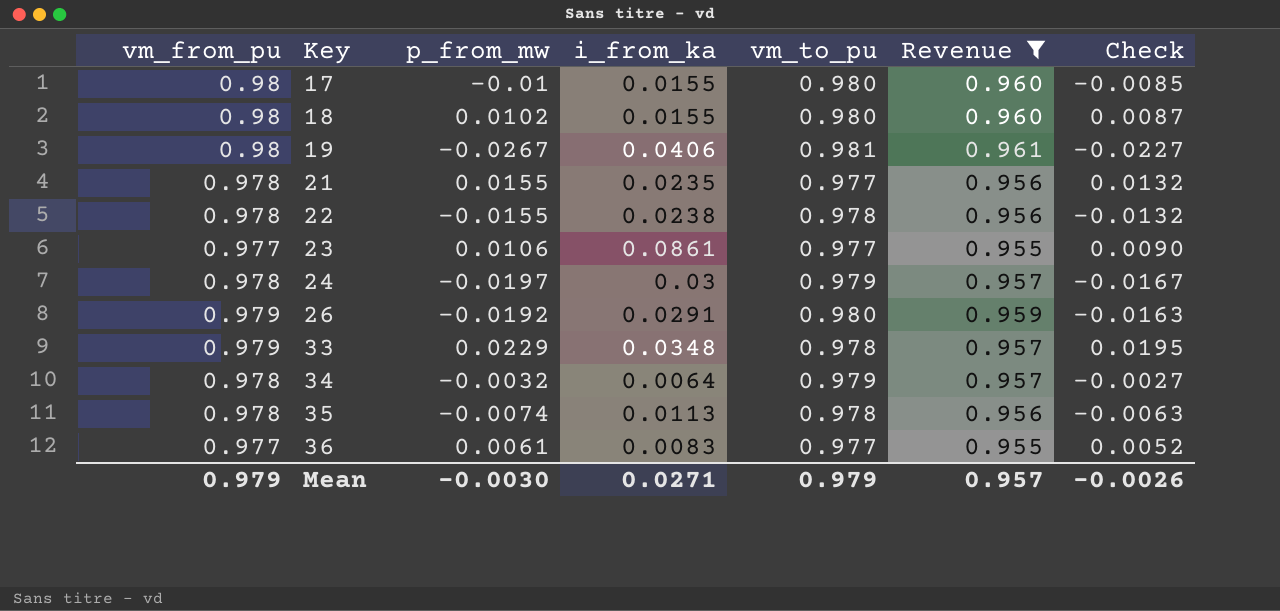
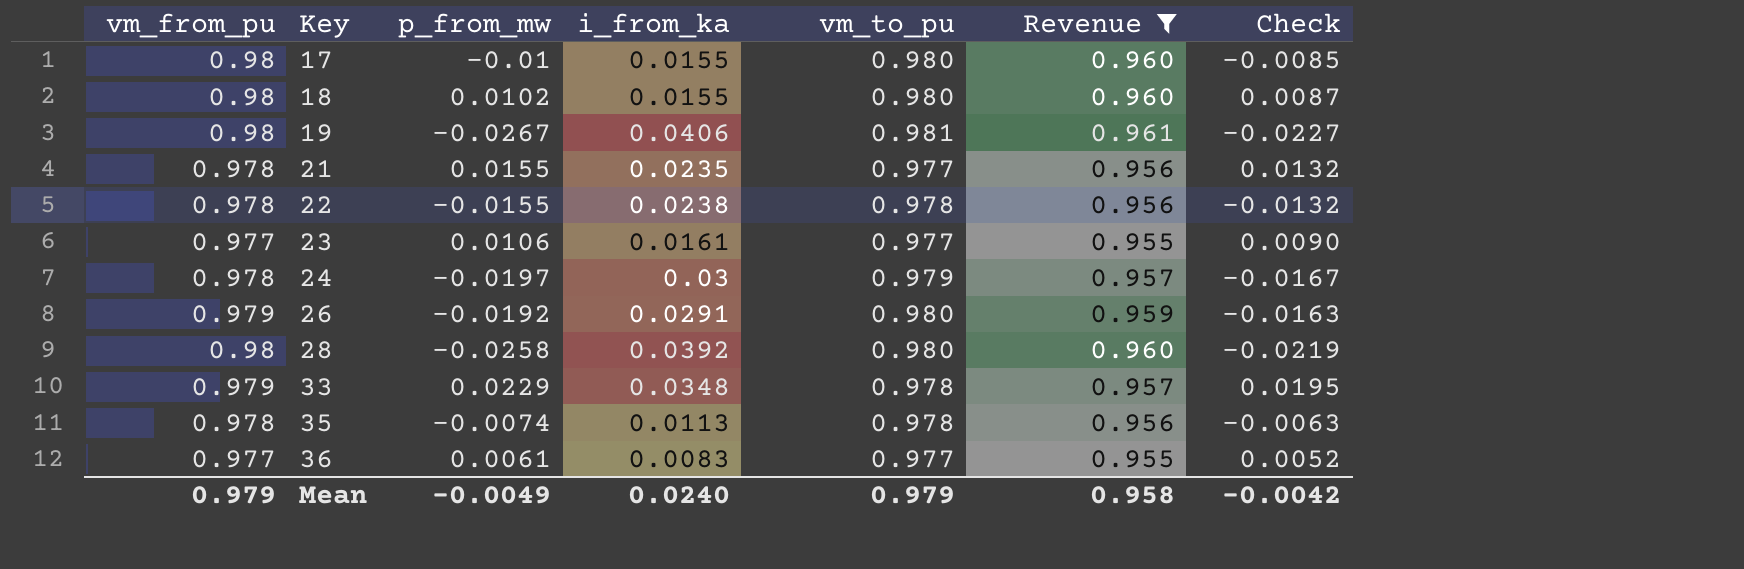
row 34: 0.978 | -0.0032 | 0.0064 | 0.979 | 0.957 | -0.0027 -> none
23 | i_from_ka: 0.0861 -> 0.0161
row 28: none -> 0.98 | -0.0258 | 0.0392 | 0.980 | 0.960 | -0.0219
Mean | p_from_mw: -0.0030 -> -0.0049
Mean | i_from_ka: 0.0271 -> 0.0240
Mean | Revenue: 0.957 -> 0.958
Mean | Check: -0.0026 -> -0.0042

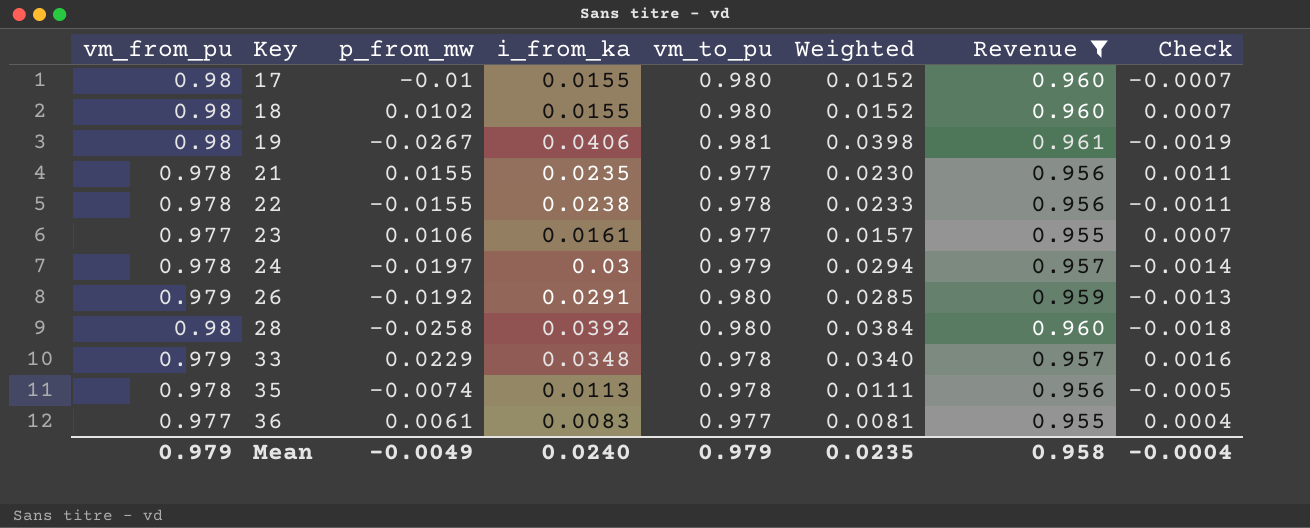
column Weighted | formula: none -> [i_from_ka] * [vm_to_pu]
column Check | formula: [p_from_mw] * 0.85 -> [p_from_mw] * 0.07
Mean | Check: -0.0042 -> -0.0004

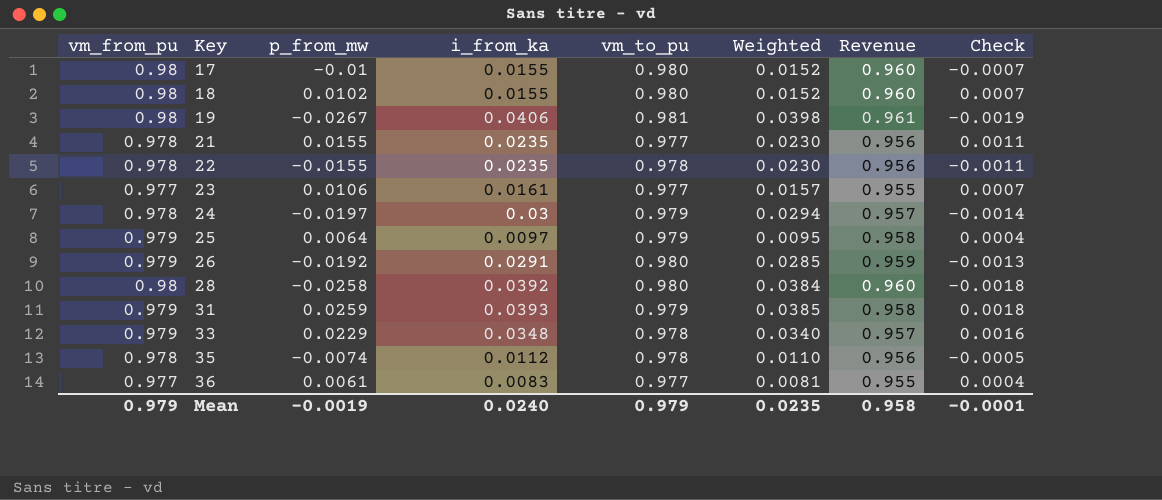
filter: Revenue != 0.958 -> none
22 | i_from_ka: 0.0238 -> 0.0235
22 | Weighted: 0.0233 -> 0.0230
35 | i_from_ka: 0.0113 -> 0.0112
35 | Weighted: 0.0111 -> 0.0110
Mean | p_from_mw: -0.0049 -> -0.0019
Mean | Check: -0.0004 -> -0.0001

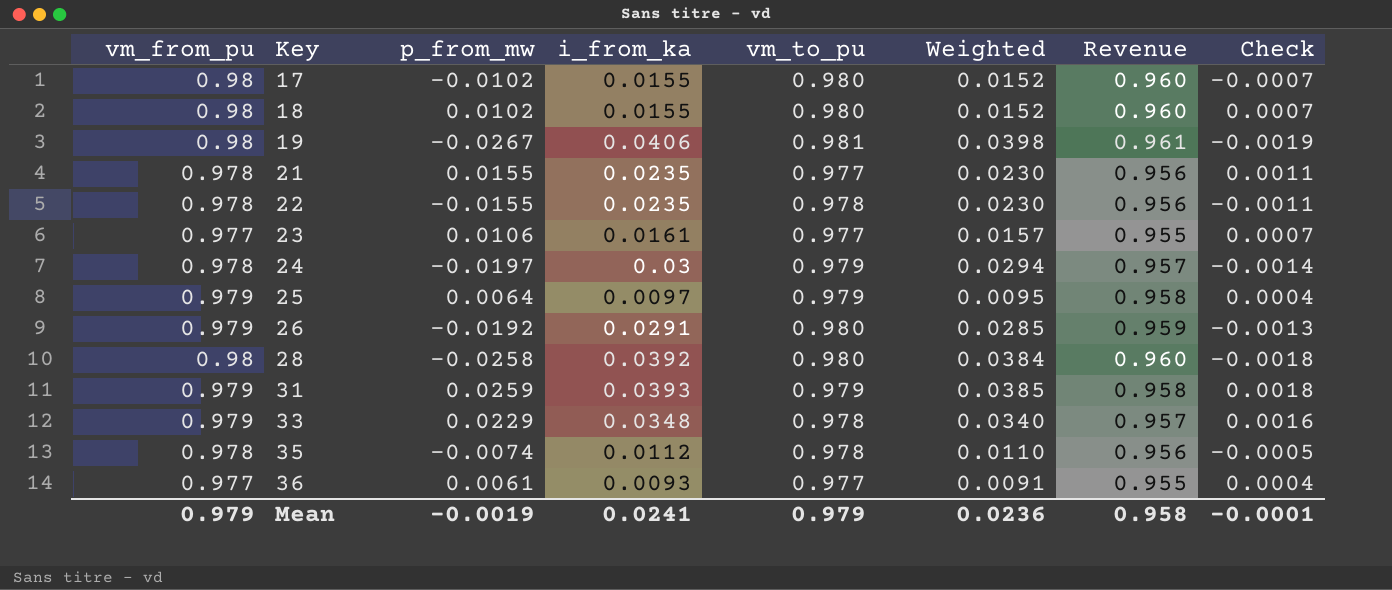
17 | p_from_mw: -0.01 -> -0.0102
36 | i_from_ka: 0.0083 -> 0.0093
36 | Weighted: 0.0081 -> 0.0091
Mean | i_from_ka: 0.0240 -> 0.0241
Mean | Weighted: 0.0235 -> 0.0236

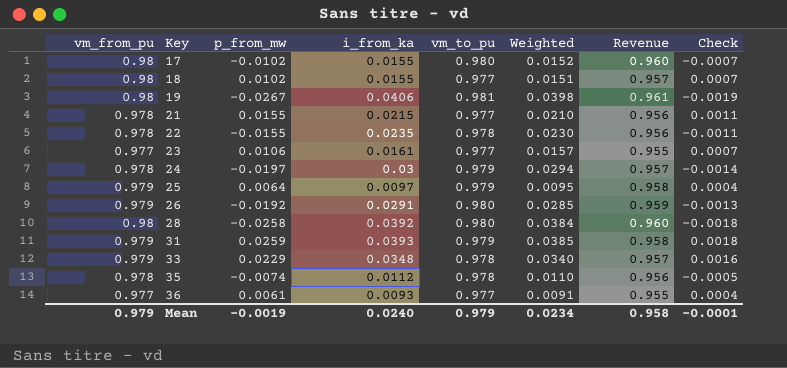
18 | vm_to_pu: 0.980 -> 0.977
18 | Weighted: 0.0152 -> 0.0151
18 | Revenue: 0.960 -> 0.957
21 | i_from_ka: 0.0235 -> 0.0215
21 | Weighted: 0.0230 -> 0.0210
Mean | i_from_ka: 0.0241 -> 0.0240
Mean | Weighted: 0.0236 -> 0.0234

